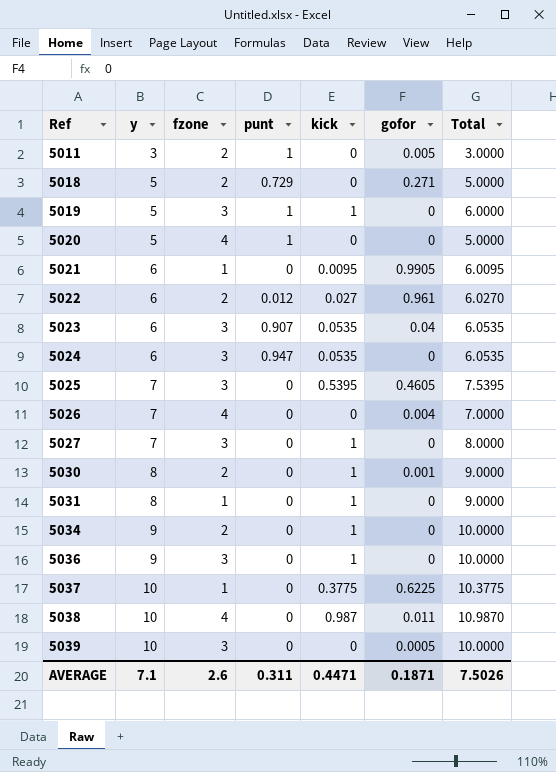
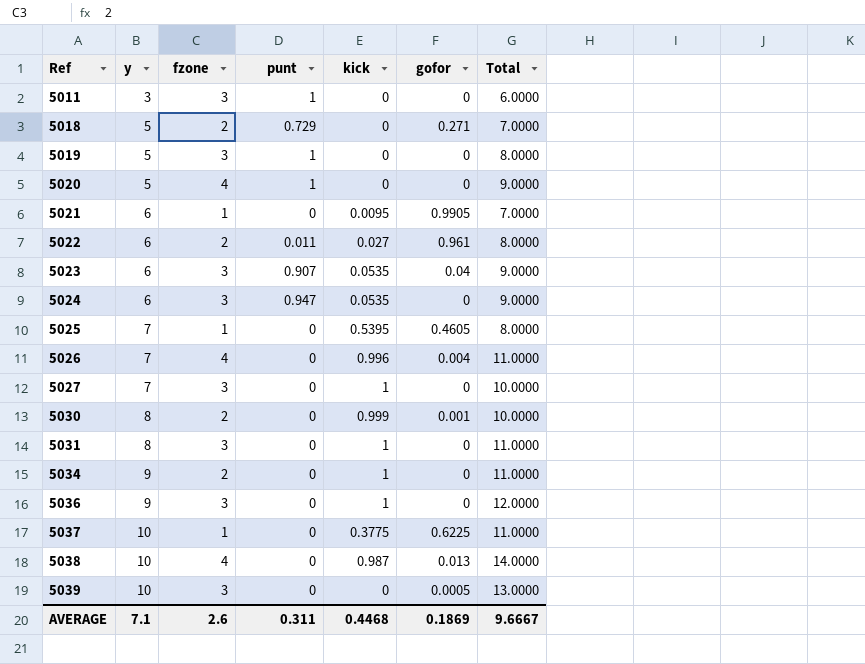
column Total | formula: [y] + [kick] -> [y] + [fzone]
5011 | fzone: 2 -> 3
5011 | gofor: 0.005 -> 0
5019 | kick: 1 -> 0
5022 | punt: 0.012 -> 0.011
5025 | fzone: 3 -> 1
5026 | kick: 0 -> 0.996
5030 | kick: 1 -> 0.999
5031 | fzone: 1 -> 3
5038 | gofor: 0.011 -> 0.013
AVERAGE | kick: 0.4471 -> 0.4468
AVERAGE | gofor: 0.1871 -> 0.1869
AVERAGE | Total: 7.5026 -> 9.6667

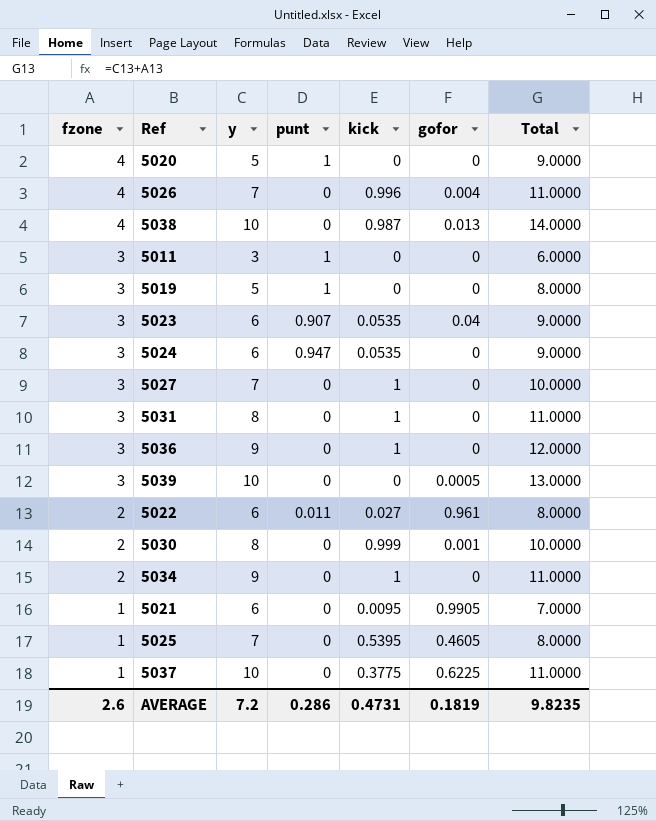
row order: Ref ascending -> fzone descending
column fzone | position: 3 -> 1
row 5018: 5 | 2 | 0.729 | 0 | 0.271 | 7.0000 -> none
AVERAGE | y: 7.1 -> 7.2
AVERAGE | punt: 0.311 -> 0.286
AVERAGE | kick: 0.4468 -> 0.4731
AVERAGE | gofor: 0.1869 -> 0.1819
AVERAGE | Total: 9.6667 -> 9.8235

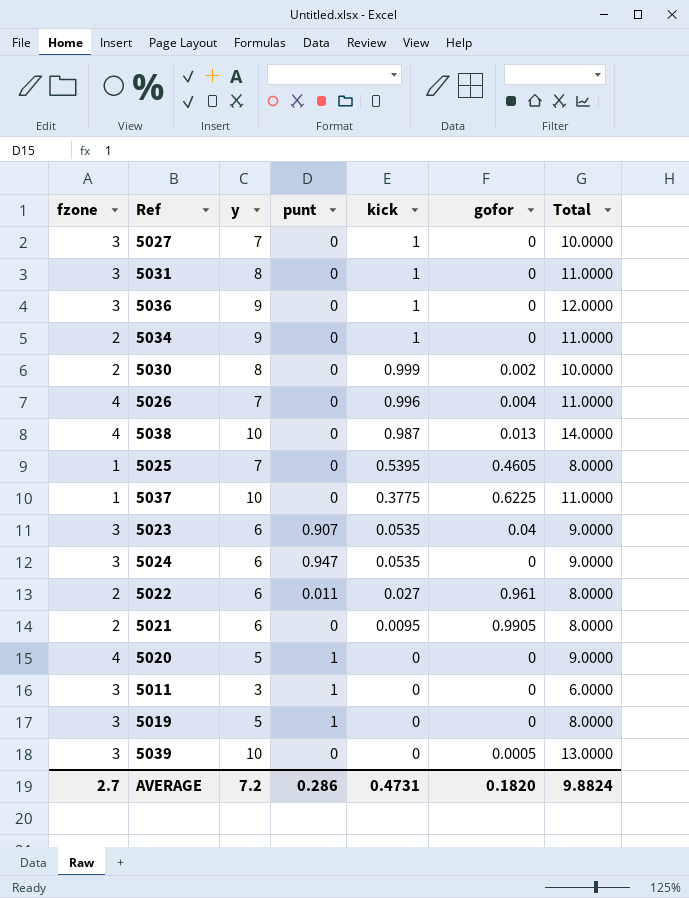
row order: fzone descending -> kick descending
5030 | gofor: 0.001 -> 0.002
5021 | fzone: 1 -> 2
5021 | Total: 7.0000 -> 8.0000
AVERAGE | fzone: 2.6 -> 2.7
AVERAGE | gofor: 0.1819 -> 0.1820
AVERAGE | Total: 9.8235 -> 9.8824

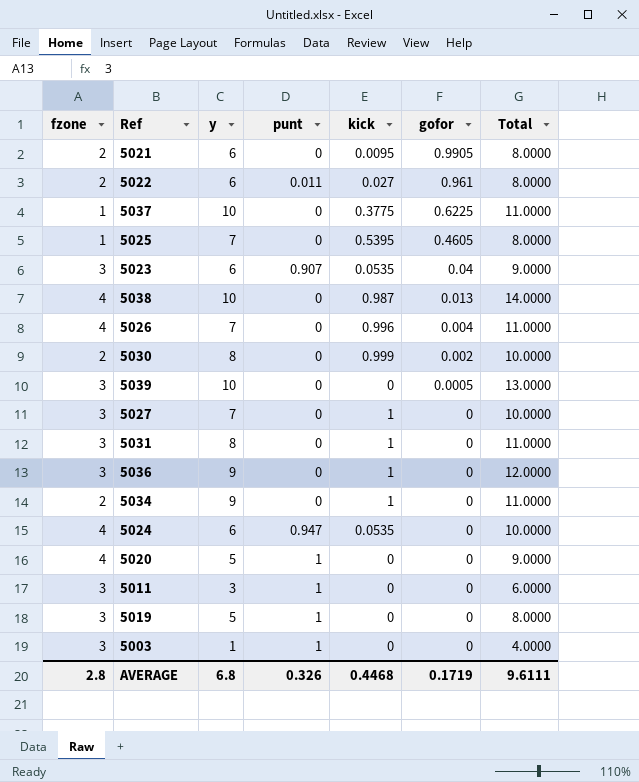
row order: kick descending -> gofor descending
5024 | fzone: 3 -> 4
5024 | Total: 9.0000 -> 10.0000
row 5003: none -> 3 | 1 | 1 | 0 | 0 | 4.0000
AVERAGE | fzone: 2.7 -> 2.8
AVERAGE | y: 7.2 -> 6.8
AVERAGE | punt: 0.286 -> 0.326
AVERAGE | kick: 0.4731 -> 0.4468
AVERAGE | gofor: 0.1820 -> 0.1719
AVERAGE | Total: 9.8824 -> 9.6111

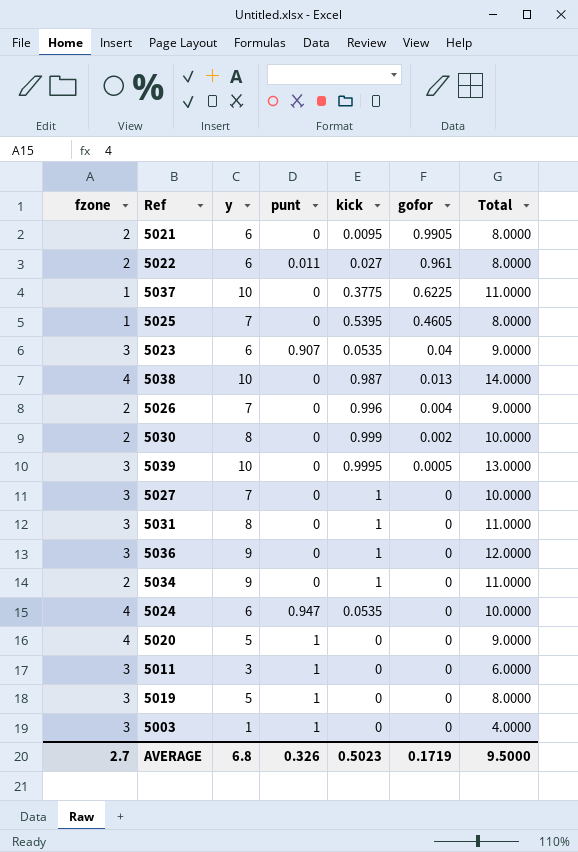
5026 | fzone: 4 -> 2
5026 | Total: 11.0000 -> 9.0000
5039 | kick: 0 -> 0.9995
AVERAGE | fzone: 2.8 -> 2.7
AVERAGE | kick: 0.4468 -> 0.5023
AVERAGE | Total: 9.6111 -> 9.5000

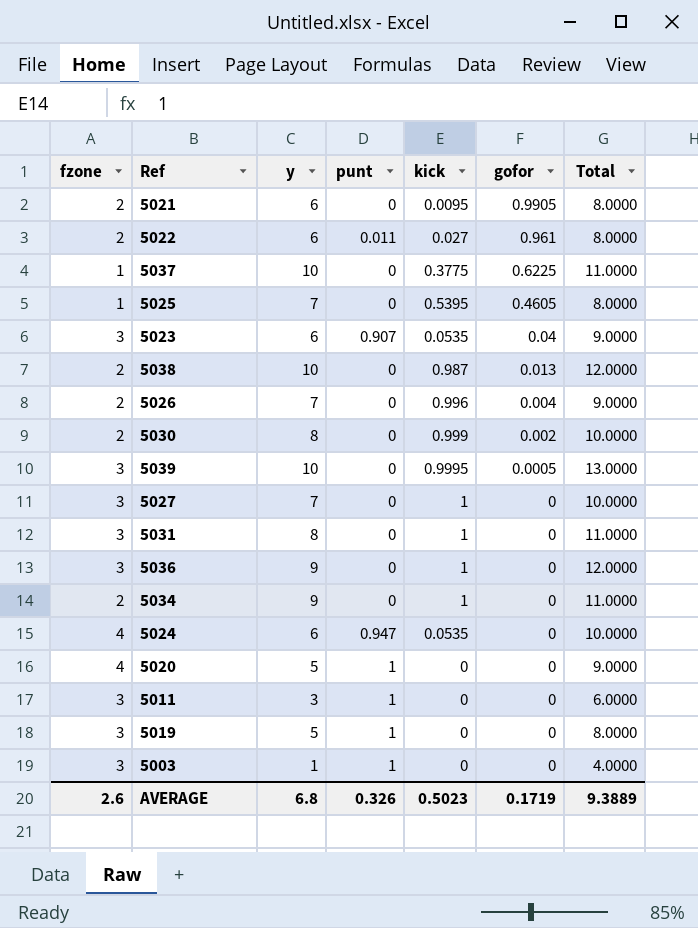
5038 | fzone: 4 -> 2
5038 | Total: 14.0000 -> 12.0000
AVERAGE | fzone: 2.7 -> 2.6
AVERAGE | Total: 9.5000 -> 9.3889

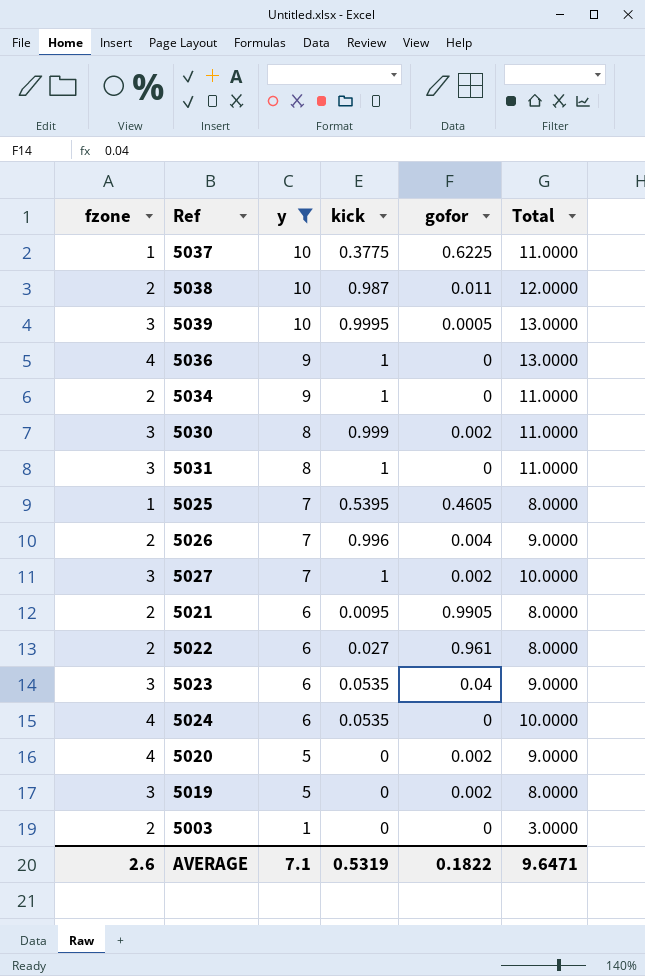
filter: none -> y != 3
row order: gofor descending -> y descending
column punt | position: 4 -> none
5038 | gofor: 0.013 -> 0.011
5036 | fzone: 3 -> 4
5036 | Total: 12.0000 -> 13.0000
5030 | fzone: 2 -> 3
5030 | Total: 10.0000 -> 11.0000
5027 | gofor: 0 -> 0.002
5020 | gofor: 0 -> 0.002
5019 | gofor: 0 -> 0.002
5003 | fzone: 3 -> 2
5003 | Total: 4.0000 -> 3.0000
AVERAGE | y: 6.8 -> 7.1
AVERAGE | kick: 0.5023 -> 0.5319
AVERAGE | gofor: 0.1719 -> 0.1822
AVERAGE | Total: 9.3889 -> 9.6471

